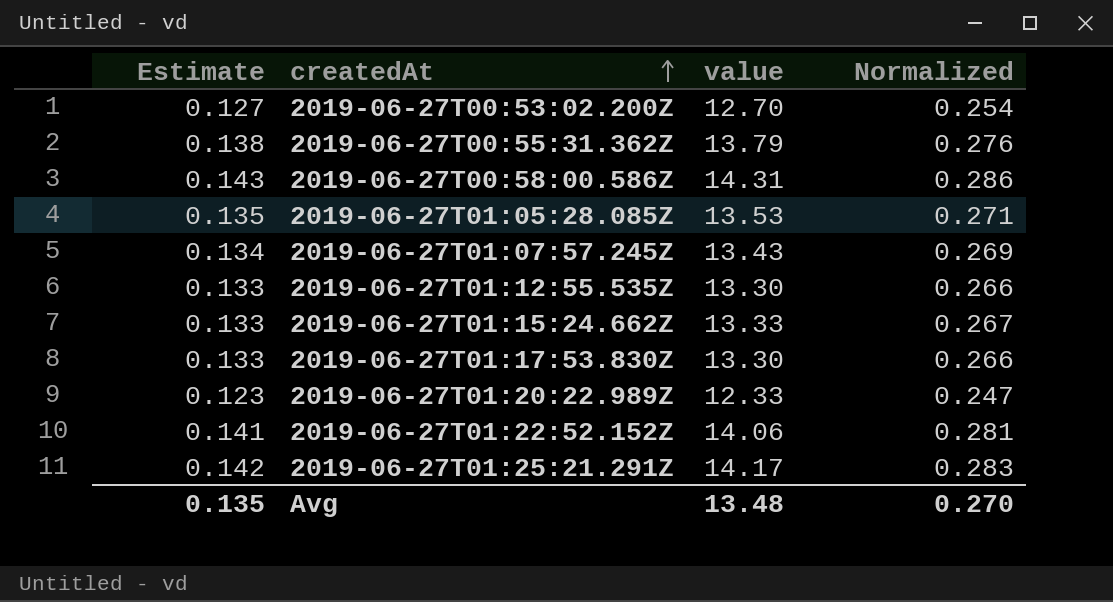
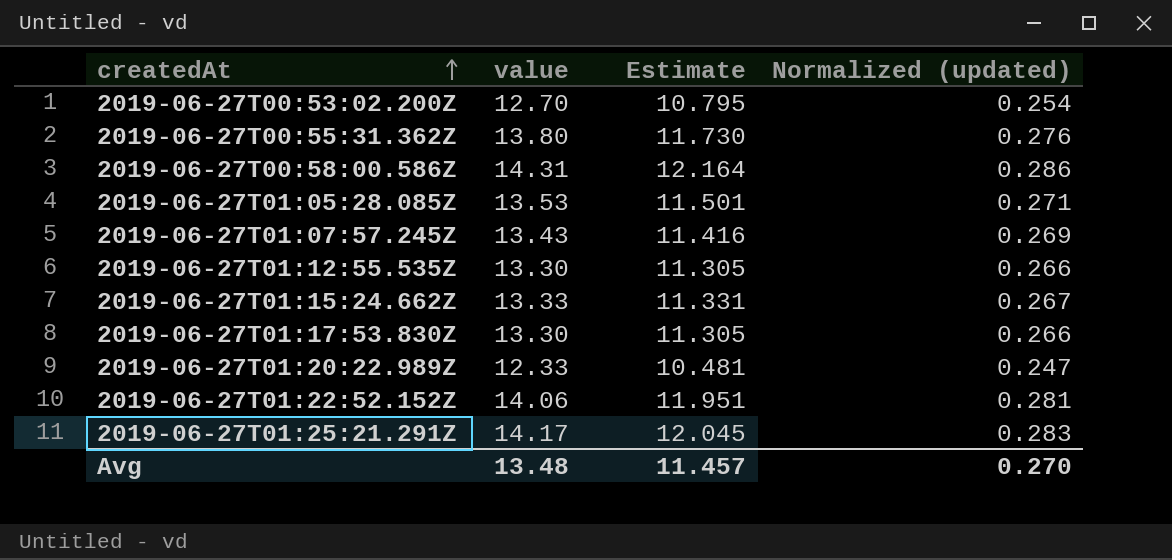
column Estimate | formula: [value] * 0.01 -> [value] * 0.85
column Estimate | position: 1 -> 3
column name: Normalized -> Normalized (updated)
2019-06-27T00:55:31.362Z | value: 13.79 -> 13.80
Avg | Estimate: 0.135 -> 11.457

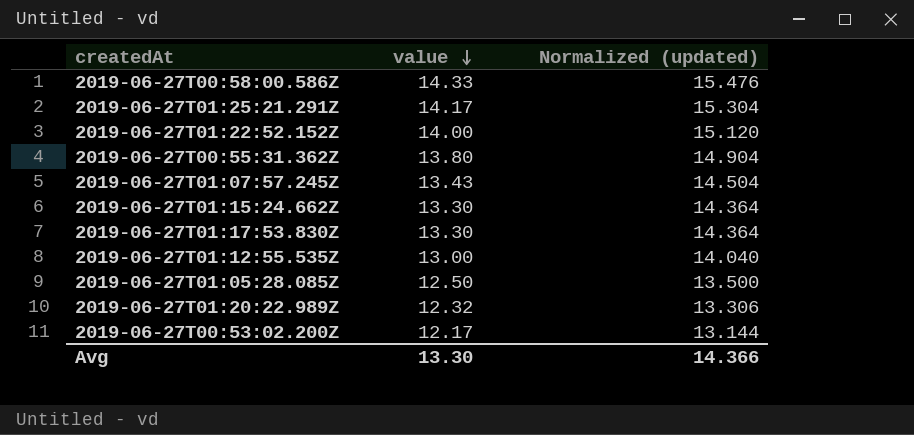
row order: createdAt ascending -> value descending
column Estimate | formula: [value] * 0.85 -> none
column Normalized (updated) | formula: [value] * 0.02 -> [value] * 1.08
2019-06-27T00:58:00.586Z | value: 14.31 -> 14.33
2019-06-27T01:22:52.152Z | value: 14.06 -> 14.00
2019-06-27T01:15:24.662Z | value: 13.33 -> 13.30
2019-06-27T01:12:55.535Z | value: 13.30 -> 13.00
2019-06-27T01:05:28.085Z | value: 13.53 -> 12.50
2019-06-27T01:20:22.989Z | value: 12.33 -> 12.32
2019-06-27T00:53:02.200Z | value: 12.70 -> 12.17
Avg | value: 13.48 -> 13.30
Avg | Normalized (updated): 0.270 -> 14.366

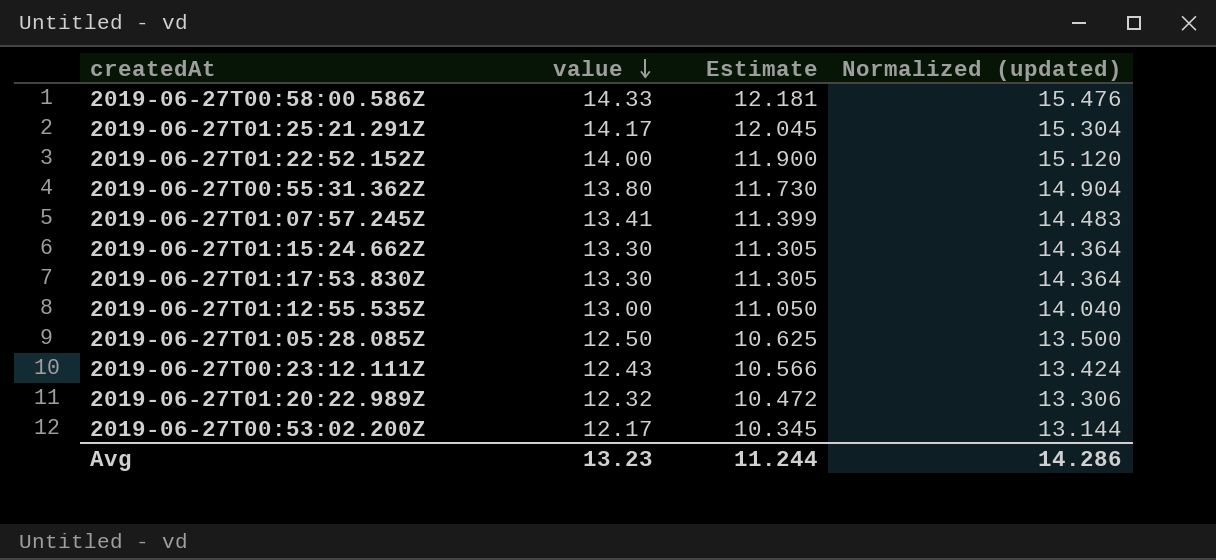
column Estimate | formula: none -> [value] * 0.85
2019-06-27T01:07:57.245Z | value: 13.43 -> 13.41
2019-06-27T01:07:57.245Z | Normalized (updated): 14.504 -> 14.483
row 2019-06-27T00:23:12.111Z: none -> 12.43 | 10.566 | 13.424
Avg | value: 13.30 -> 13.23
Avg | Normalized (updated): 14.366 -> 14.286

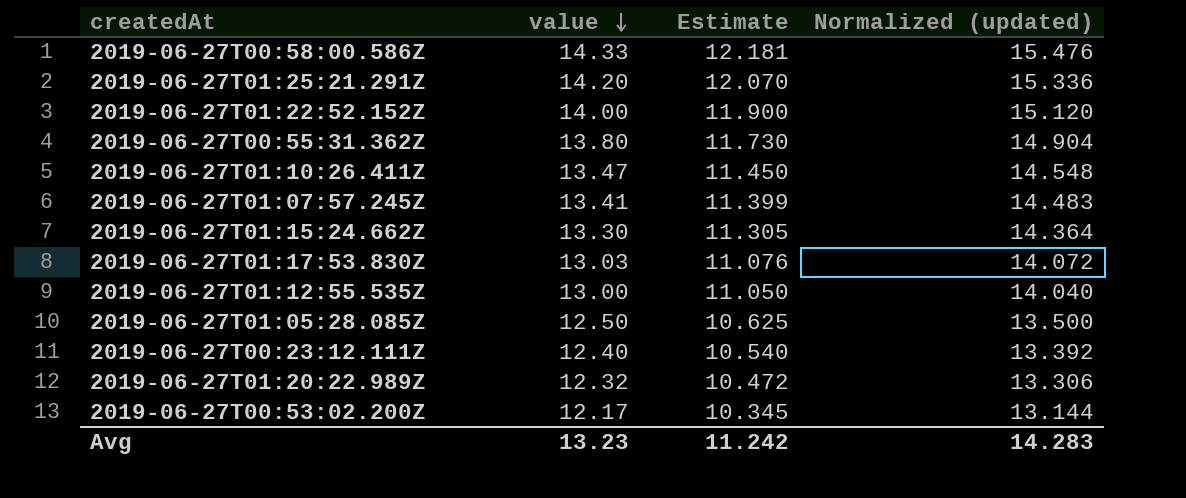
2019-06-27T01:25:21.291Z | value: 14.17 -> 14.20
2019-06-27T01:25:21.291Z | Estimate: 12.045 -> 12.070
2019-06-27T01:25:21.291Z | Normalized (updated): 15.304 -> 15.336
row 2019-06-27T01:10:26.411Z: none -> 13.47 | 11.450 | 14.548
2019-06-27T01:17:53.830Z | value: 13.30 -> 13.03
2019-06-27T01:17:53.830Z | Estimate: 11.305 -> 11.076
2019-06-27T01:17:53.830Z | Normalized (updated): 14.364 -> 14.072
2019-06-27T00:23:12.111Z | value: 12.43 -> 12.40
2019-06-27T00:23:12.111Z | Estimate: 10.566 -> 10.540
2019-06-27T00:23:12.111Z | Normalized (updated): 13.424 -> 13.392
Avg | Estimate: 11.244 -> 11.242
Avg | Normalized (updated): 14.286 -> 14.283

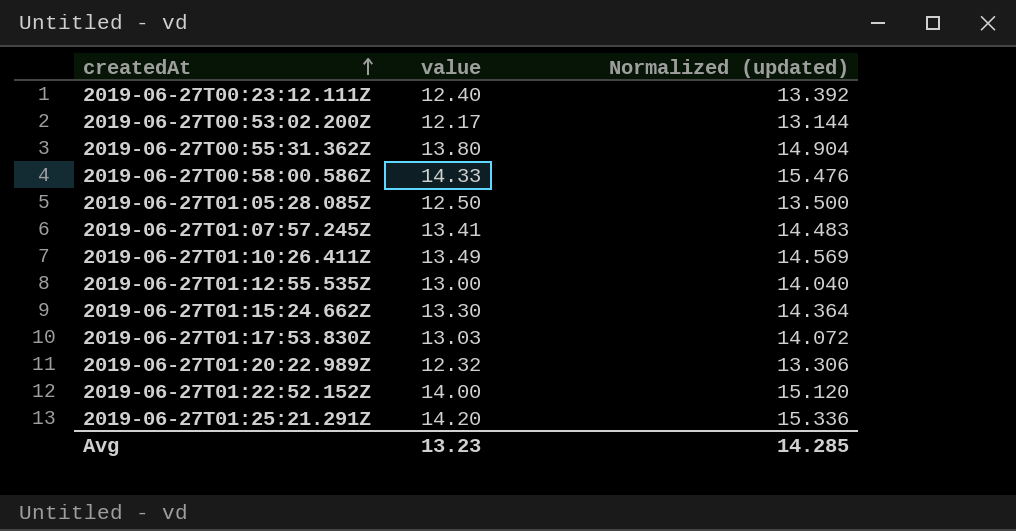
row order: value descending -> createdAt ascending
column Estimate | formula: [value] * 0.85 -> none
2019-06-27T01:10:26.411Z | value: 13.47 -> 13.49
2019-06-27T01:10:26.411Z | Normalized (updated): 14.548 -> 14.569
Avg | Normalized (updated): 14.283 -> 14.285

